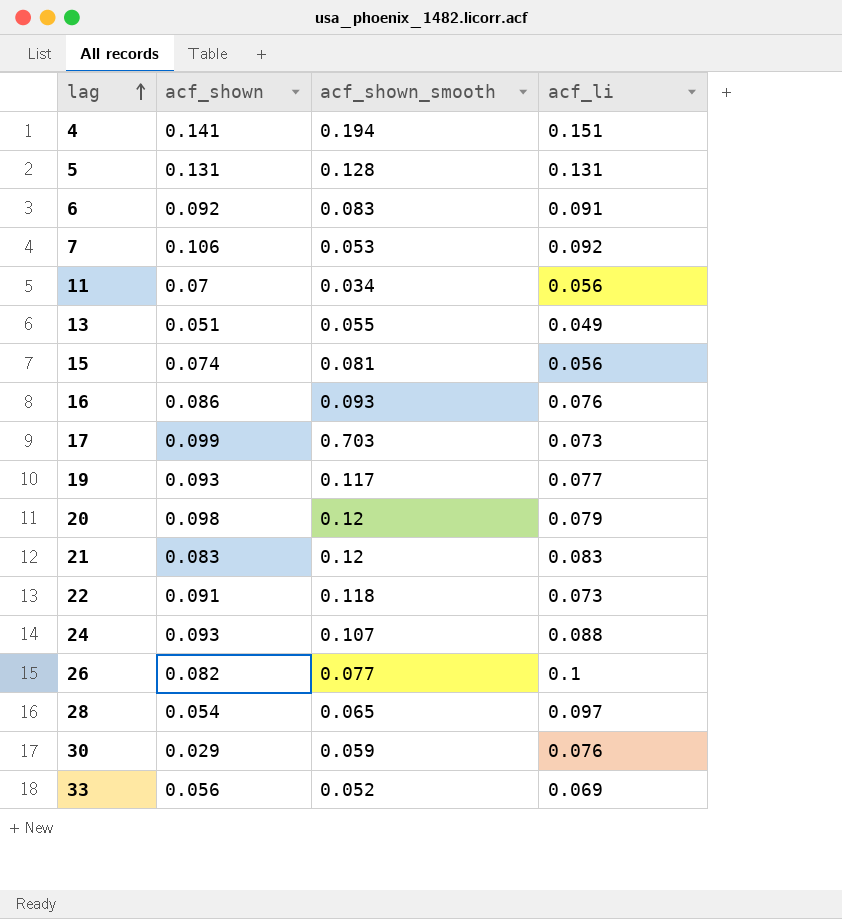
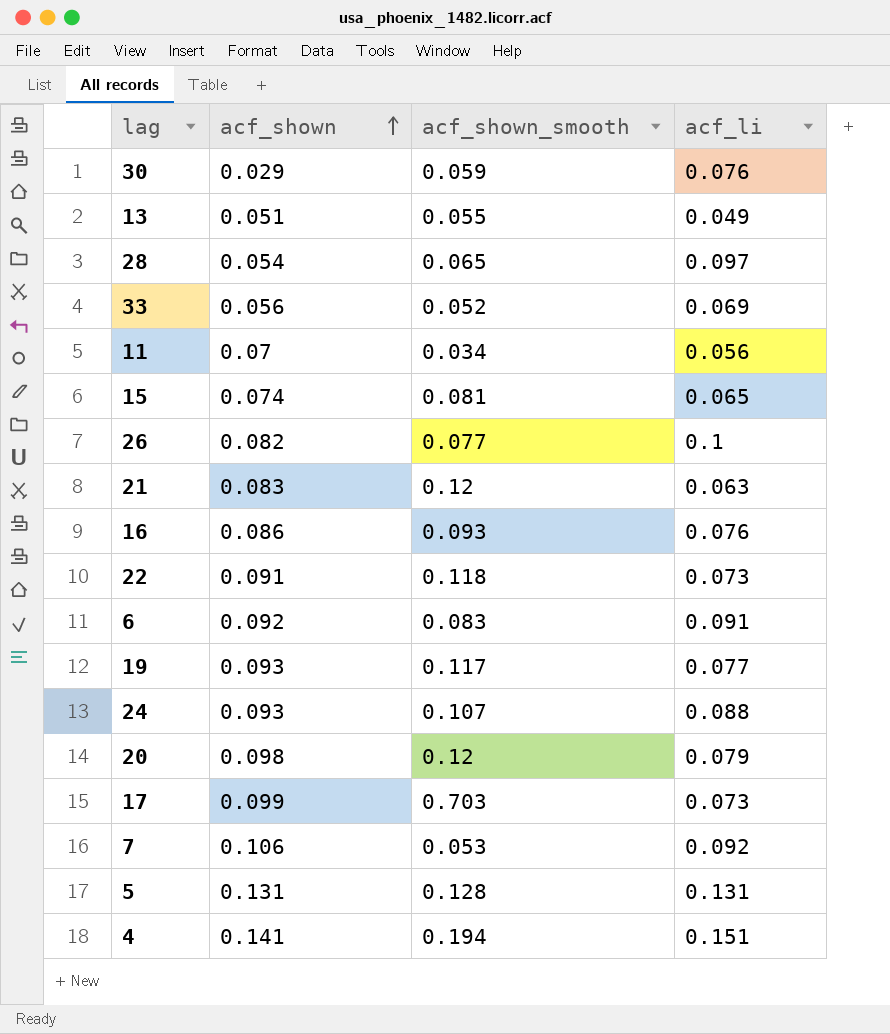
row order: lag ascending -> acf_shown ascending
15 | acf_li: 0.056 -> 0.065
21 | acf_li: 0.083 -> 0.063

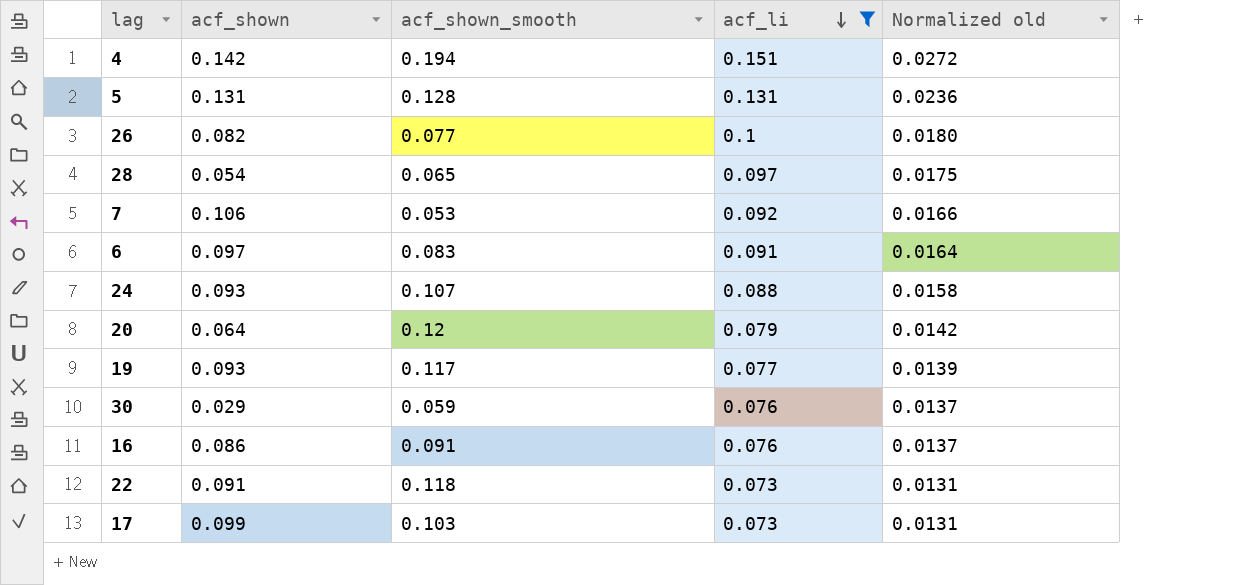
filter: none -> acf_li >= 0.073
row order: acf_shown ascending -> acf_li descending
column Normalized old | formula: none -> [acf_li] * 0.18
4 | acf_shown: 0.141 -> 0.142
6 | acf_shown: 0.092 -> 0.097
20 | acf_shown: 0.098 -> 0.064
16 | acf_shown_smooth: 0.093 -> 0.091
17 | acf_shown_smooth: 0.703 -> 0.103

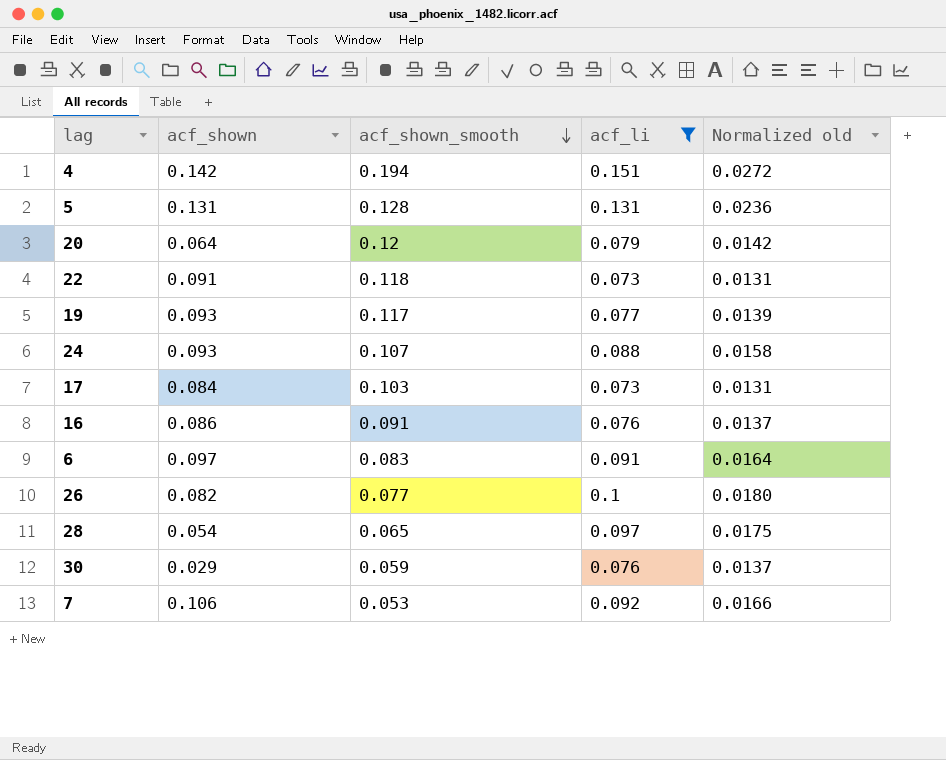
row order: acf_li descending -> acf_shown_smooth descending
17 | acf_shown: 0.099 -> 0.084

